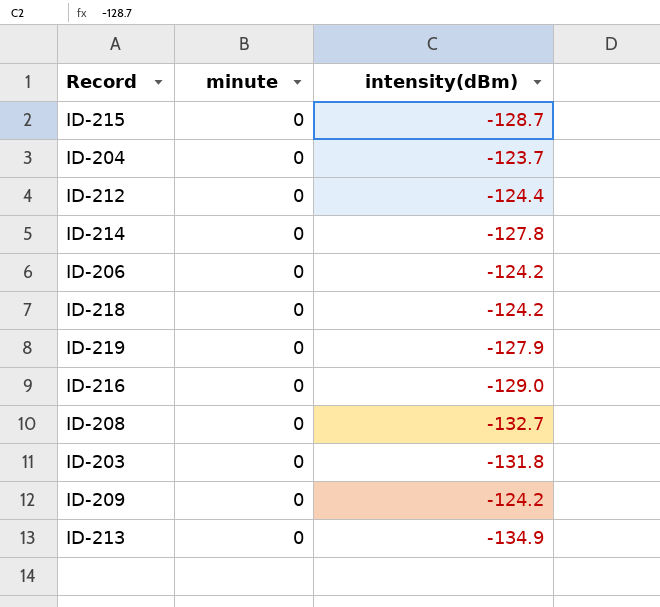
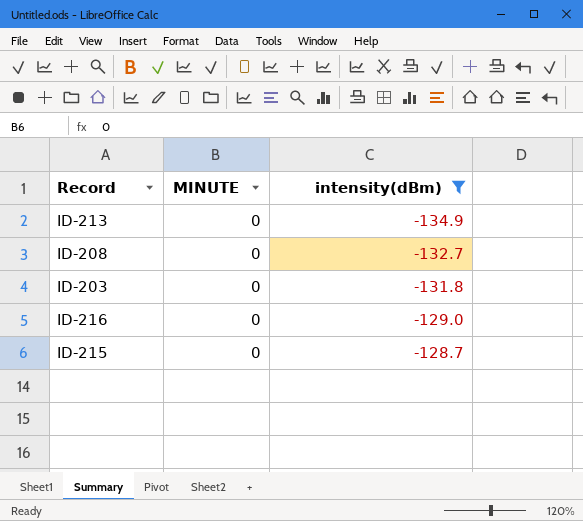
filter: none -> intensity(dBm) <= -128.7
row order: none -> intensity(dBm) ascending
column name: minute -> MINUTE

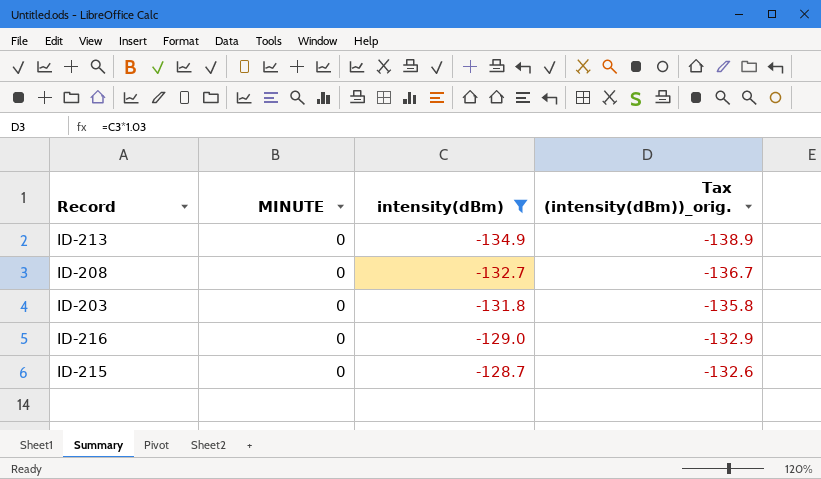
column Tax (intensity(dBm))_orig. | formula: none -> [intensity(dBm)] * 1.03

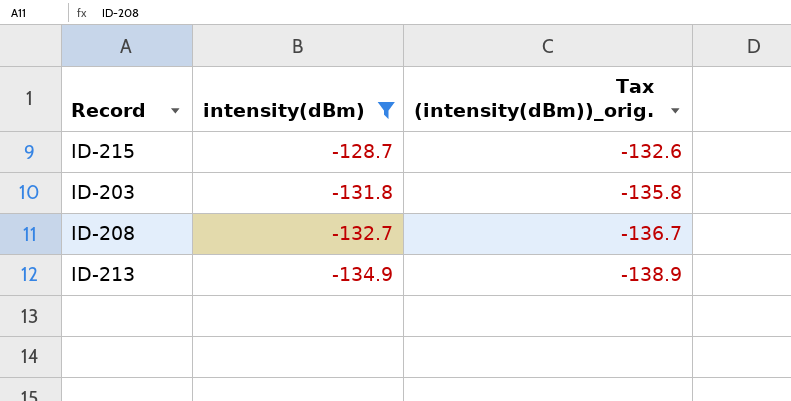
row order: intensity(dBm) ascending -> intensity(dBm) descending
column MINUTE | position: 2 -> none
row ID-216: 0 | -129.0 | -132.9 -> none

